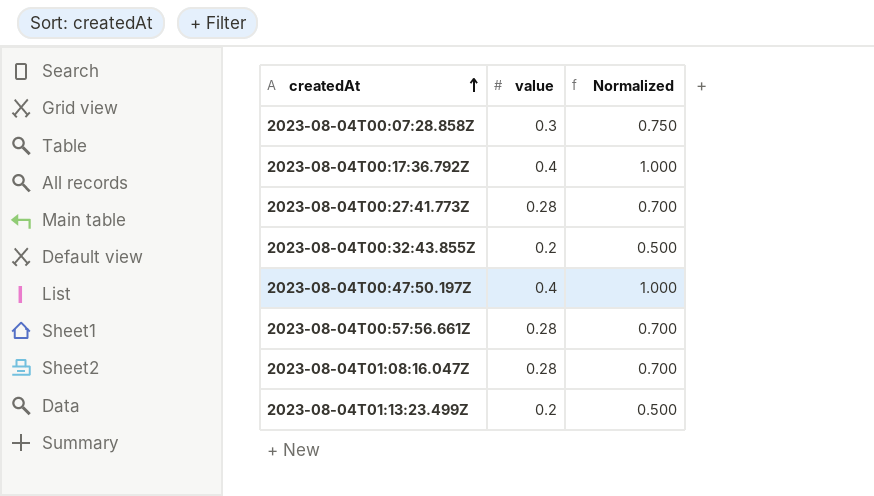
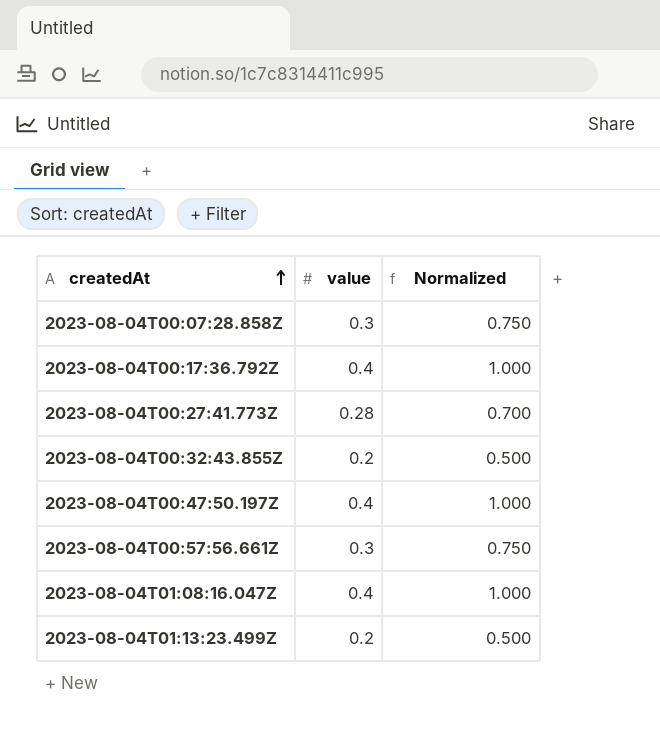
2023-08-04T00:57:56.661Z | value: 0.28 -> 0.3
2023-08-04T00:57:56.661Z | Normalized: 0.700 -> 0.750
2023-08-04T01:08:16.047Z | value: 0.28 -> 0.4
2023-08-04T01:08:16.047Z | Normalized: 0.700 -> 1.000

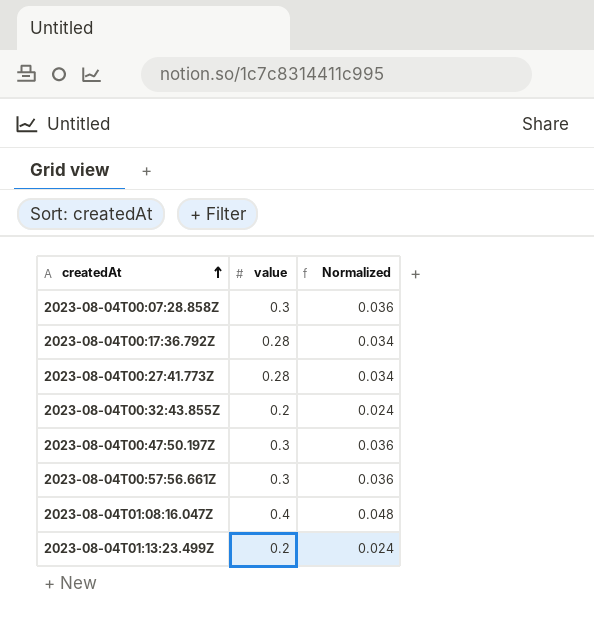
column Normalized | formula: [value] * 2.5 -> [value] * 0.12
2023-08-04T00:17:36.792Z | value: 0.4 -> 0.28
2023-08-04T00:47:50.197Z | value: 0.4 -> 0.3

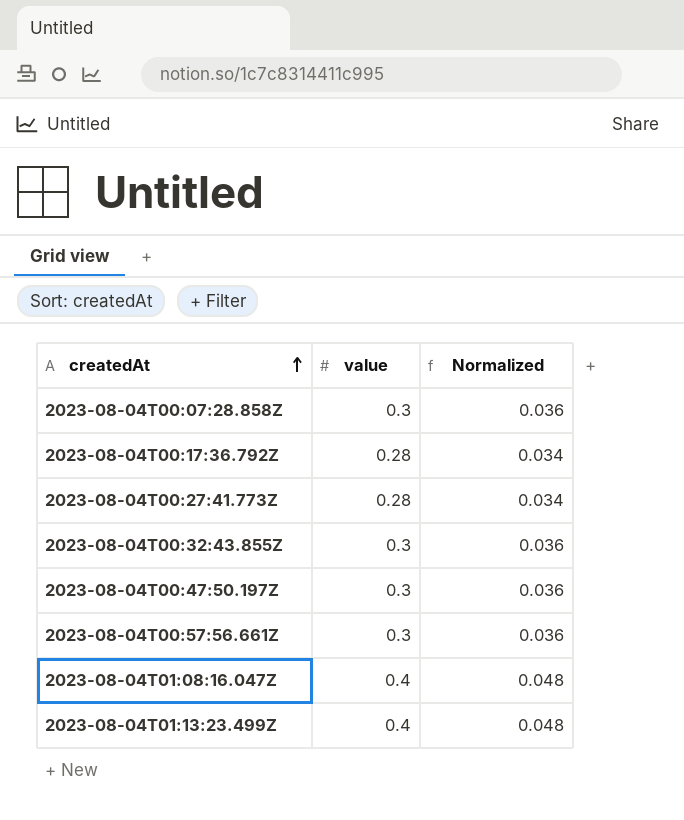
2023-08-04T00:32:43.855Z | value: 0.2 -> 0.3
2023-08-04T00:32:43.855Z | Normalized: 0.024 -> 0.036
2023-08-04T01:13:23.499Z | value: 0.2 -> 0.4
2023-08-04T01:13:23.499Z | Normalized: 0.024 -> 0.048

